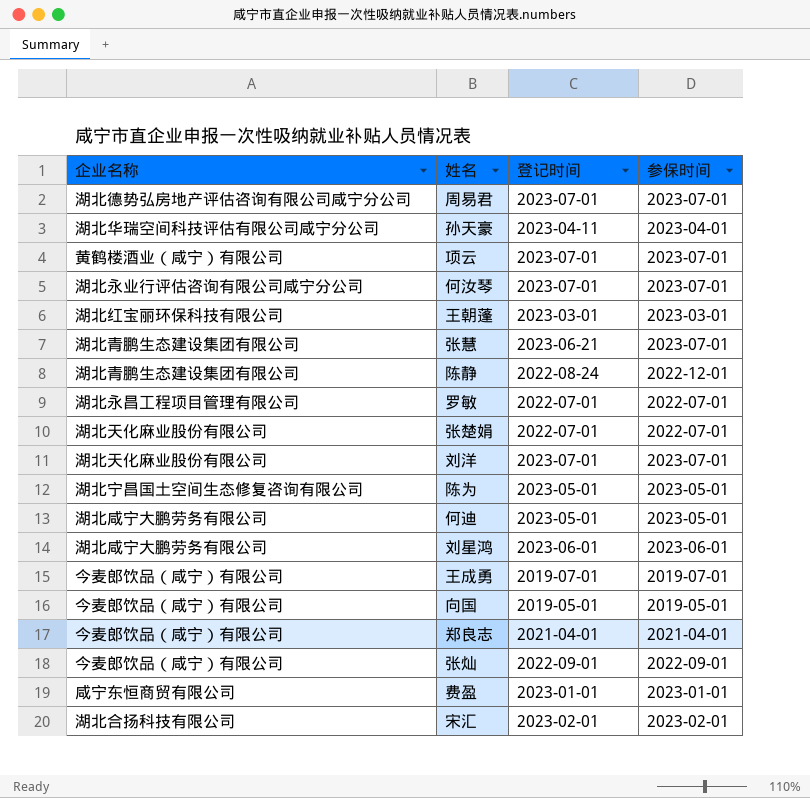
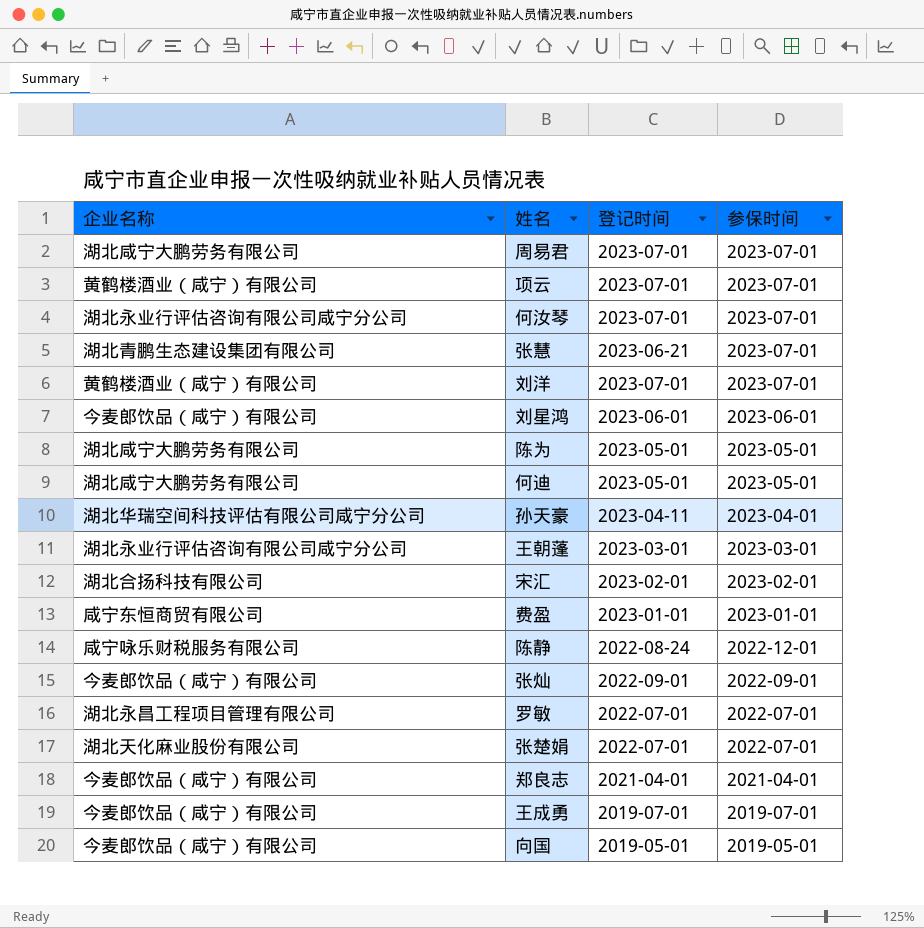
row order: none -> 参保时间 descending
周易君 | 企业名称: 湖北德势弘房地产评估咨询有限公司咸宁分公司 -> 湖北咸宁大鹏劳务有限公司
刘洋 | 企业名称: 湖北天化麻业股份有限公司 -> 黄鹤楼酒业（咸宁）有限公司
刘星鸿 | 企业名称: 湖北咸宁大鹏劳务有限公司 -> 今麦郎饮品（咸宁）有限公司
陈为 | 企业名称: 湖北宁昌国土空间生态修复咨询有限公司 -> 湖北咸宁大鹏劳务有限公司
王朝蓬 | 企业名称: 湖北红宝丽环保科技有限公司 -> 湖北永业行评估咨询有限公司咸宁分公司
陈静 | 企业名称: 湖北青鹏生态建设集团有限公司 -> 咸宁咏乐财税服务有限公司

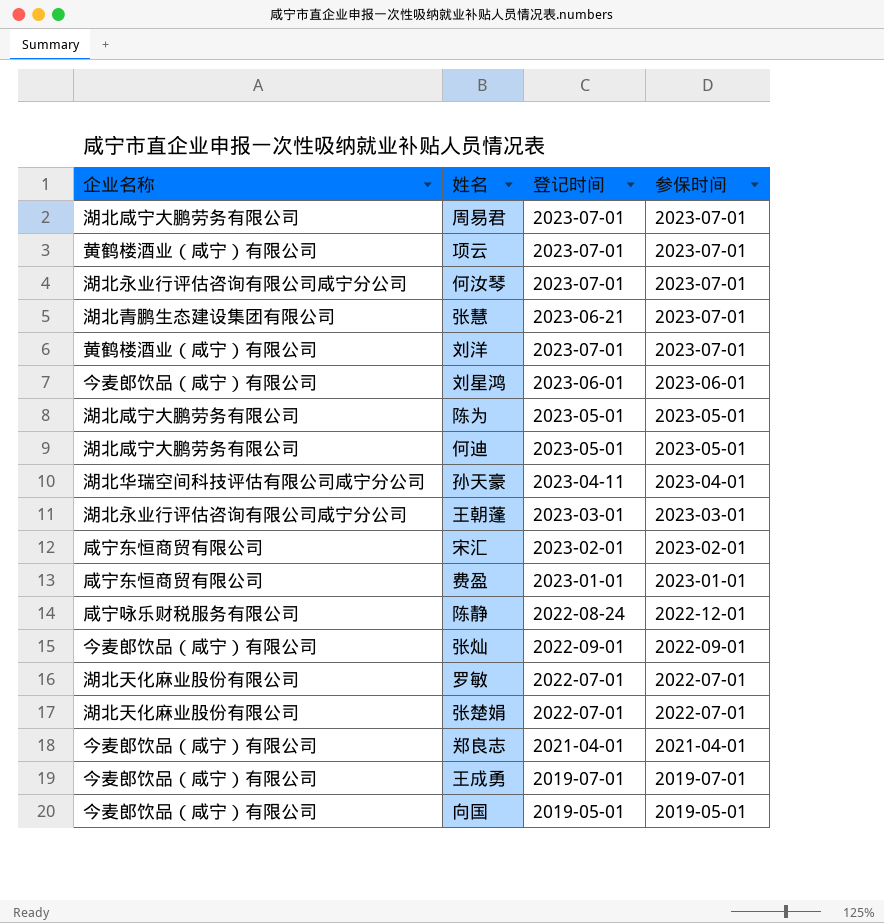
宋汇 | 企业名称: 湖北合扬科技有限公司 -> 咸宁东恒商贸有限公司
罗敏 | 企业名称: 湖北永昌工程项目管理有限公司 -> 湖北天化麻业股份有限公司

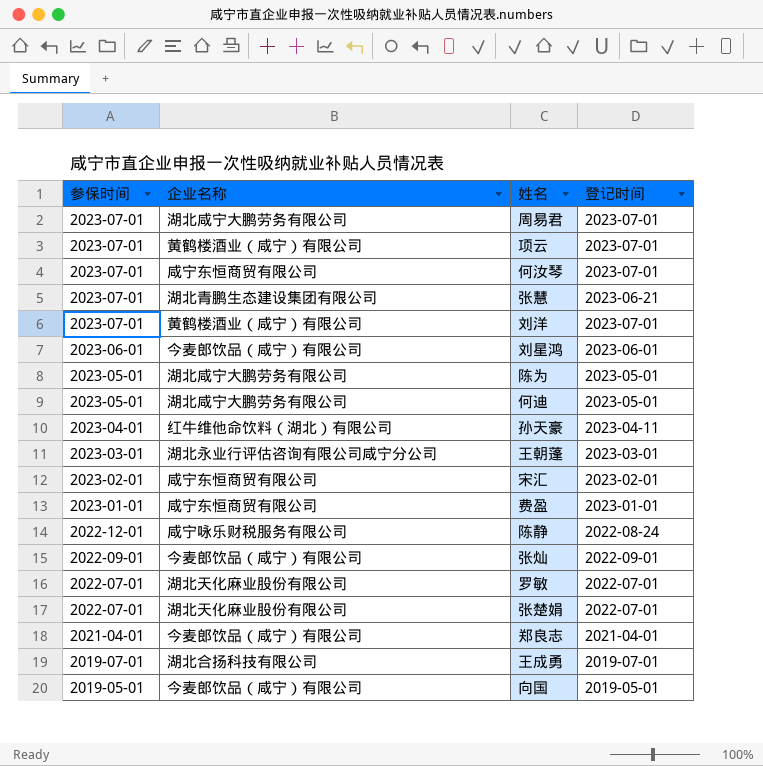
column 参保时间 | position: 4 -> 1
何汝琴 | 企业名称: 湖北永业行评估咨询有限公司咸宁分公司 -> 咸宁东恒商贸有限公司
孙天豪 | 企业名称: 湖北华瑞空间科技评估有限公司咸宁分公司 -> 红牛维他命饮料（湖北）有限公司
王成勇 | 企业名称: 今麦郎饮品（咸宁）有限公司 -> 湖北合扬科技有限公司

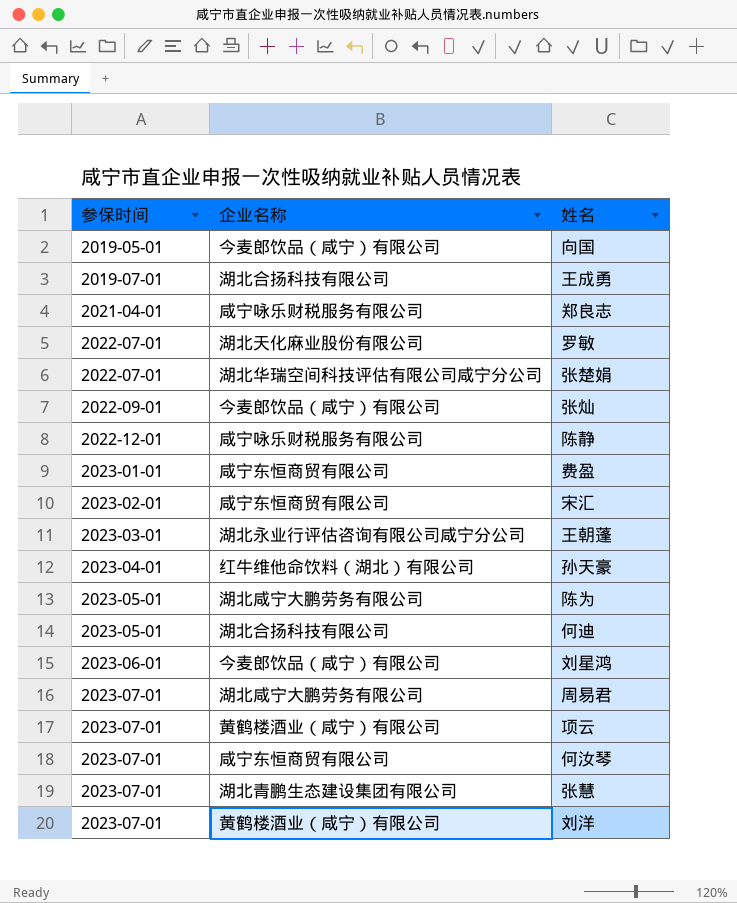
row order: 参保时间 descending -> 参保时间 ascending
column 登记时间 | position: 4 -> none
郑良志 | 企业名称: 今麦郎饮品（咸宁）有限公司 -> 咸宁咏乐财税服务有限公司
张楚娟 | 企业名称: 湖北天化麻业股份有限公司 -> 湖北华瑞空间科技评估有限公司咸宁分公司
何迪 | 企业名称: 湖北咸宁大鹏劳务有限公司 -> 湖北合扬科技有限公司

